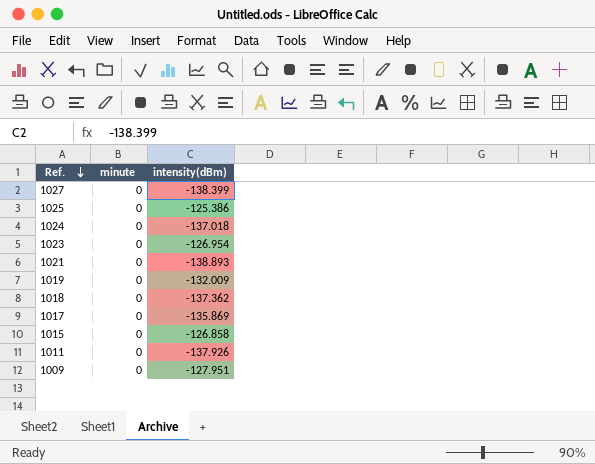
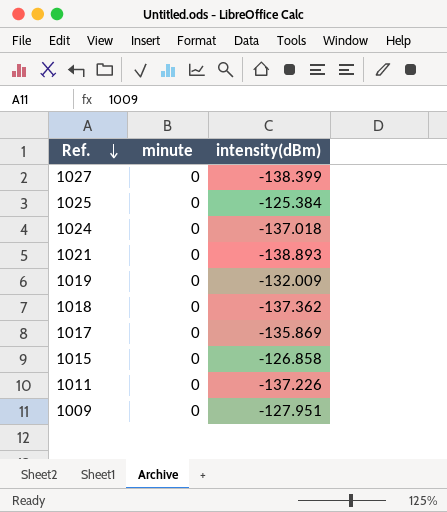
row 1023: 0 | -126.954 -> none
1025 | intensity(dBm): -125.386 -> -125.384
1011 | intensity(dBm): -137.926 -> -137.226

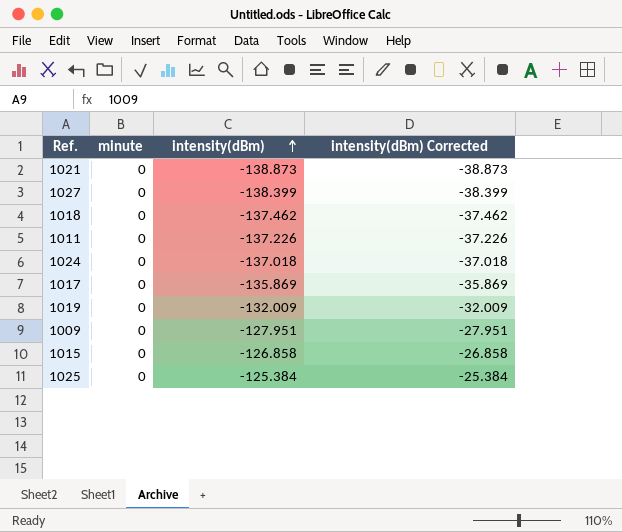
row order: Ref. descending -> intensity(dBm) ascending
column intensity(dBm) Corrected | formula: none -> [intensity(dBm)] + 100
1021 | intensity(dBm): -138.893 -> -138.873
1018 | intensity(dBm): -137.362 -> -137.462

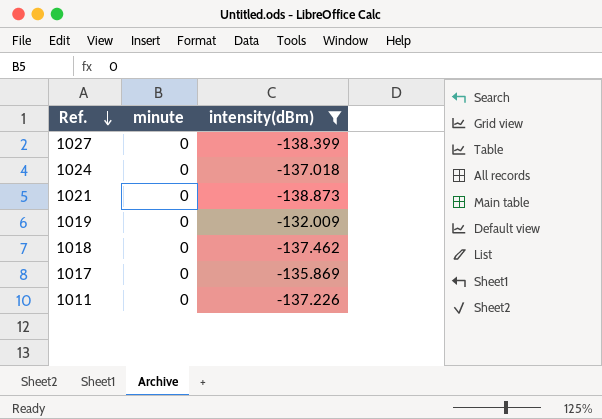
filter: none -> intensity(dBm) <= -132.009
row order: intensity(dBm) ascending -> Ref. descending
column intensity(dBm) Corrected | formula: [intensity(dBm)] + 100 -> none

